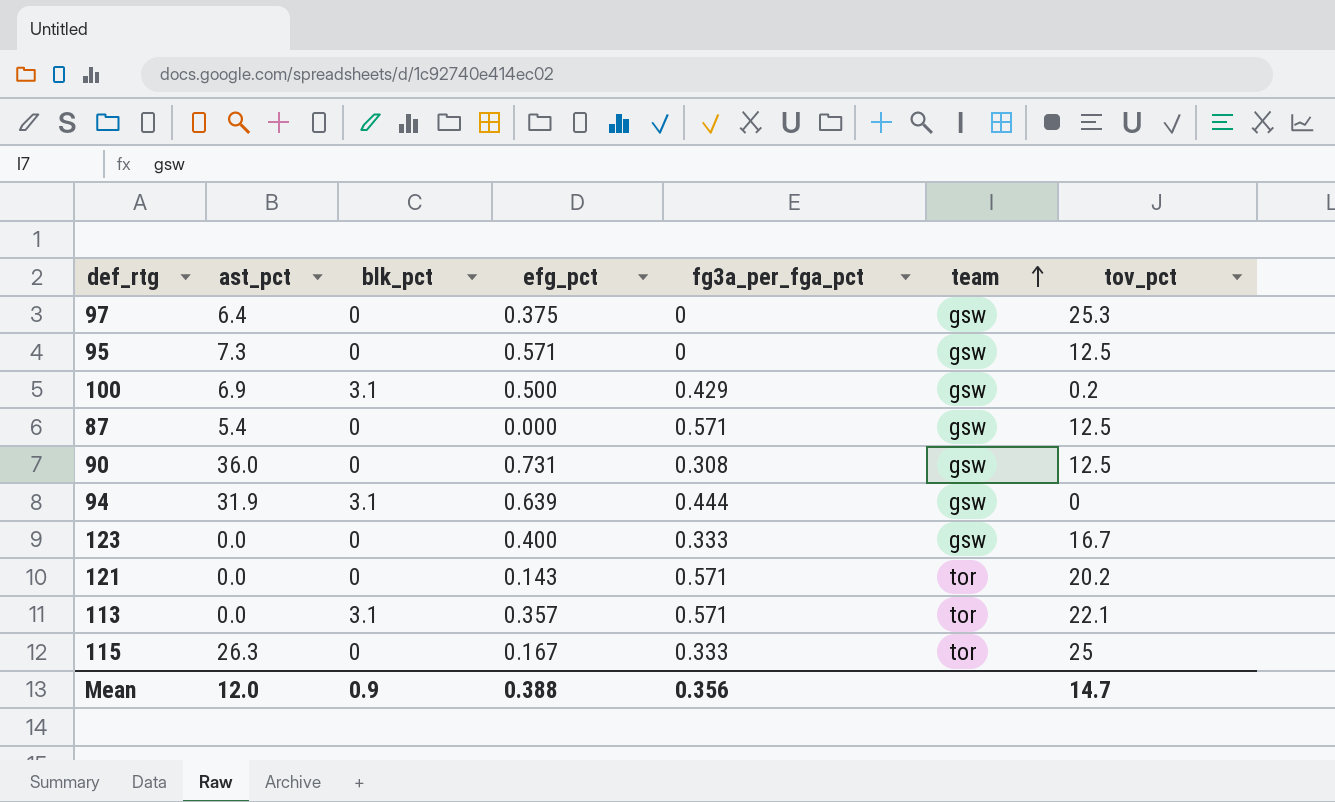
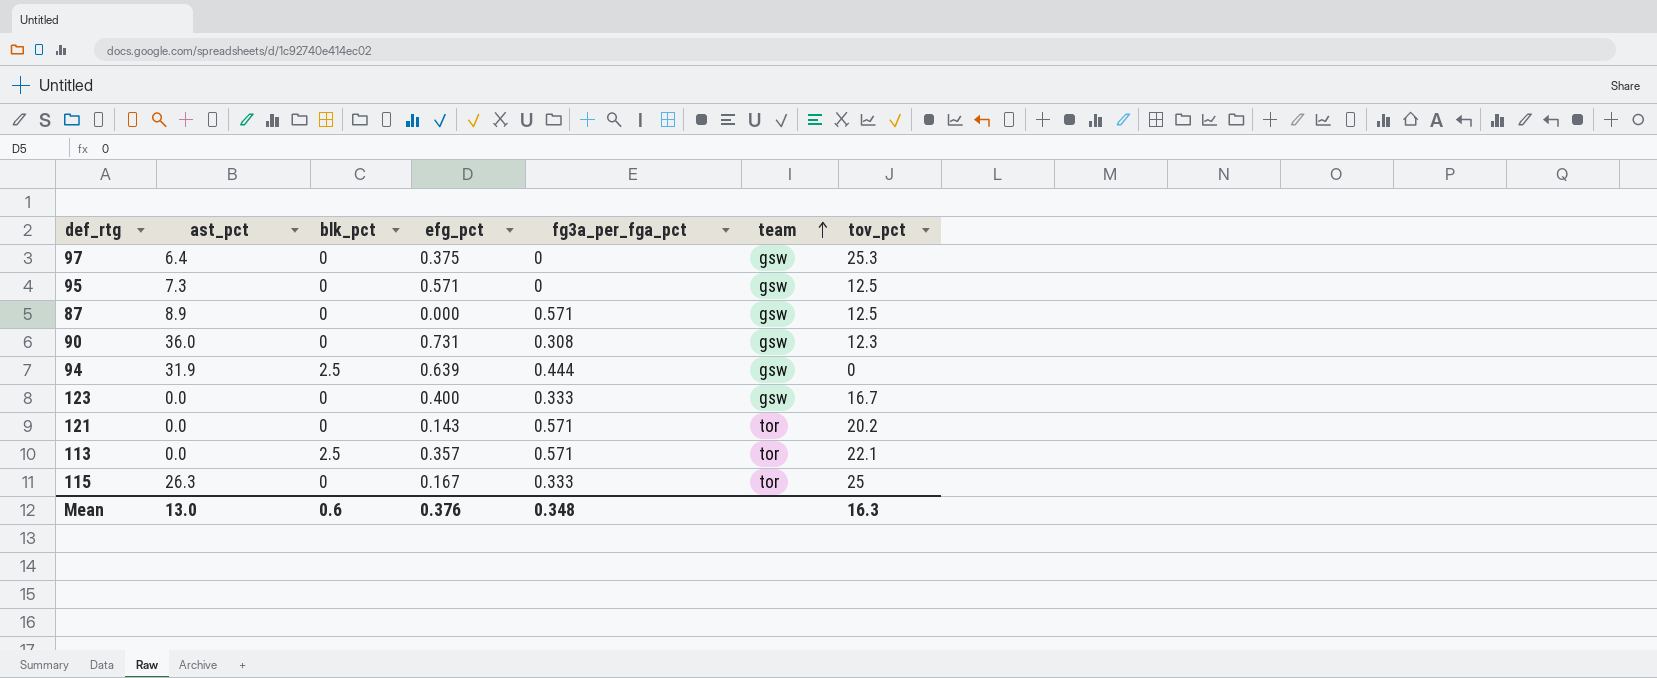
row 100: 6.9 | 3.1 | 0.500 | 0.429 | gsw | 0.2 -> none
87 | ast_pct: 5.4 -> 8.9
90 | tov_pct: 12.5 -> 12.3
94 | blk_pct: 3.1 -> 2.5
113 | blk_pct: 3.1 -> 2.5
Mean | ast_pct: 12.0 -> 13.0
Mean | blk_pct: 0.9 -> 0.6
Mean | efg_pct: 0.388 -> 0.376
Mean | fg3a_per_fga_pct: 0.356 -> 0.348
Mean | tov_pct: 14.7 -> 16.3

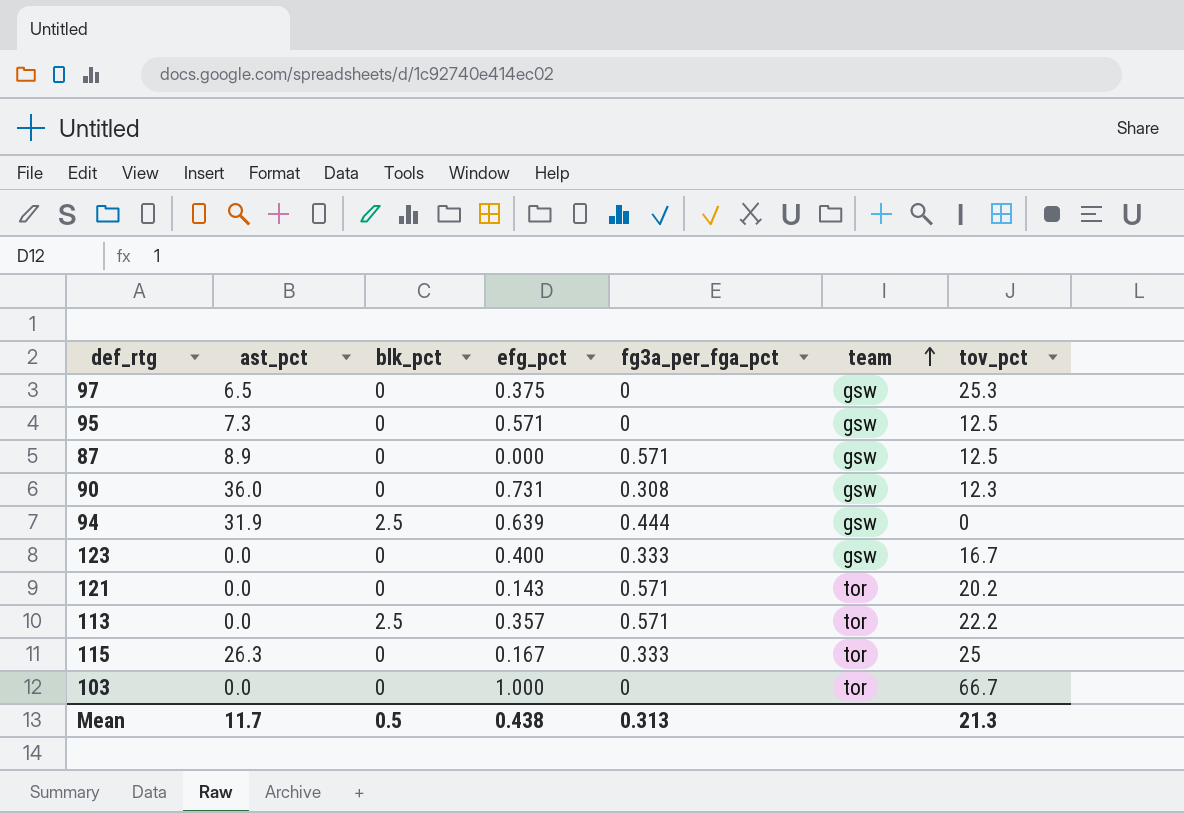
97 | ast_pct: 6.4 -> 6.5
113 | tov_pct: 22.1 -> 22.2
row 103: none -> 0.0 | 0 | 1.000 | 0 | tor | 66.7
Mean | ast_pct: 13.0 -> 11.7
Mean | blk_pct: 0.6 -> 0.5
Mean | efg_pct: 0.376 -> 0.438
Mean | fg3a_per_fga_pct: 0.348 -> 0.313
Mean | tov_pct: 16.3 -> 21.3

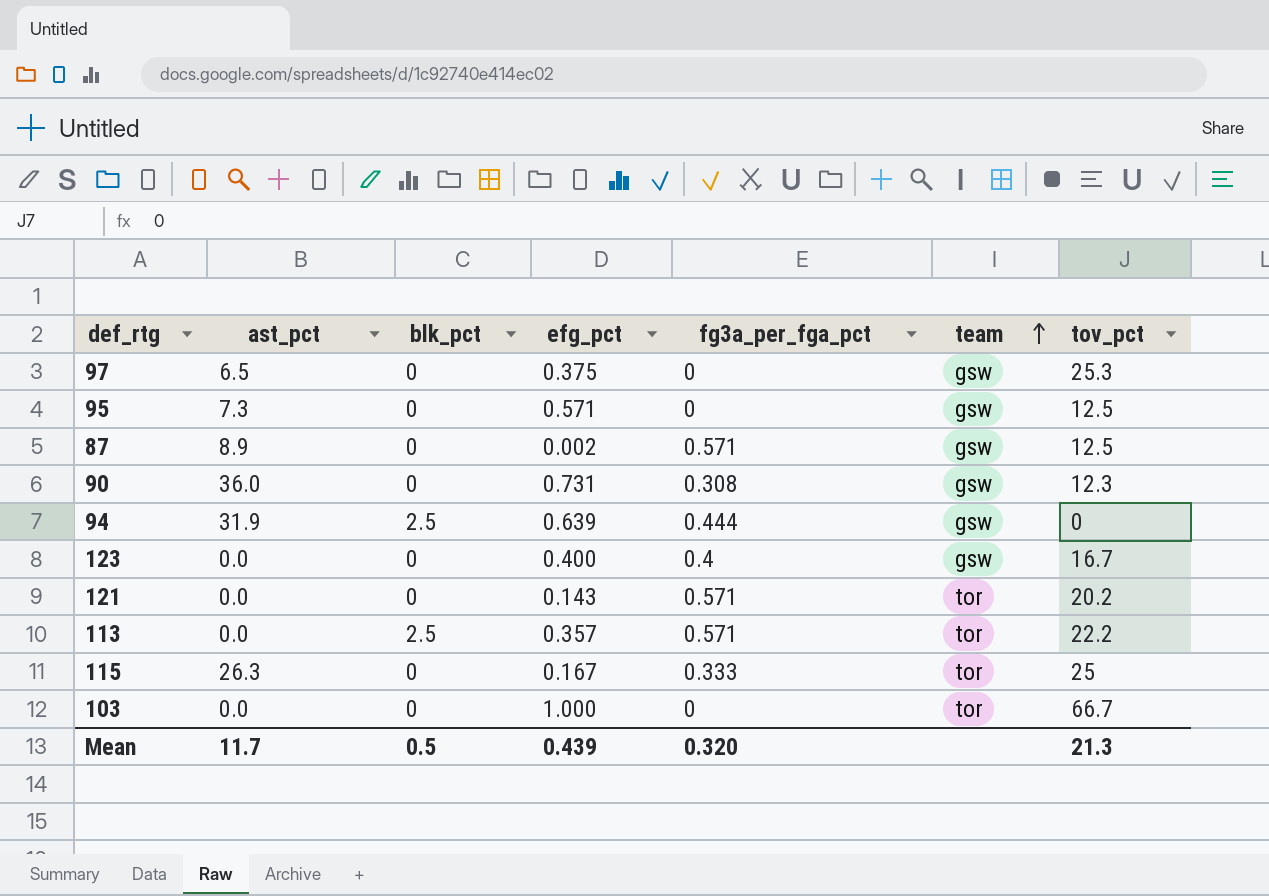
87 | efg_pct: 0.000 -> 0.002
123 | fg3a_per_fga_pct: 0.333 -> 0.4
Mean | efg_pct: 0.438 -> 0.439
Mean | fg3a_per_fga_pct: 0.313 -> 0.320

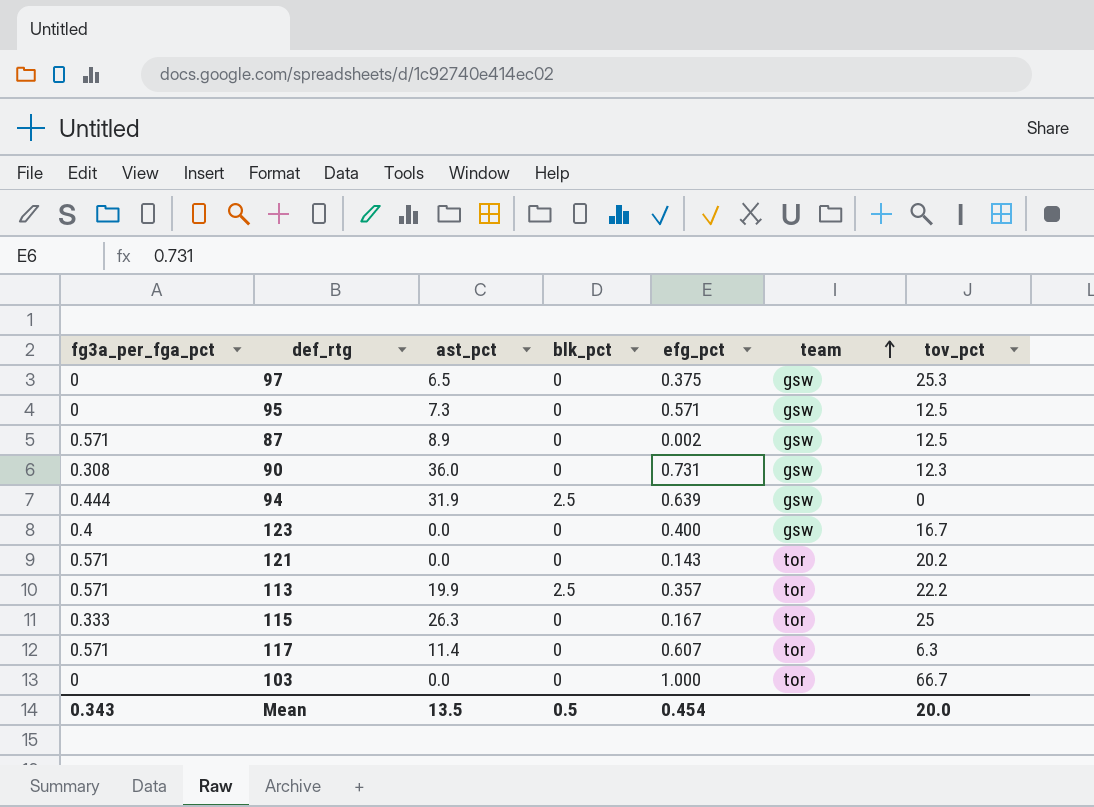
column fg3a_per_fga_pct | position: 5 -> 1
113 | ast_pct: 0.0 -> 19.9
row 117: none -> 0.571 | 11.4 | 0 | 0.607 | tor | 6.3
Mean | fg3a_per_fga_pct: 0.320 -> 0.343
Mean | ast_pct: 11.7 -> 13.5
Mean | efg_pct: 0.439 -> 0.454
Mean | tov_pct: 21.3 -> 20.0

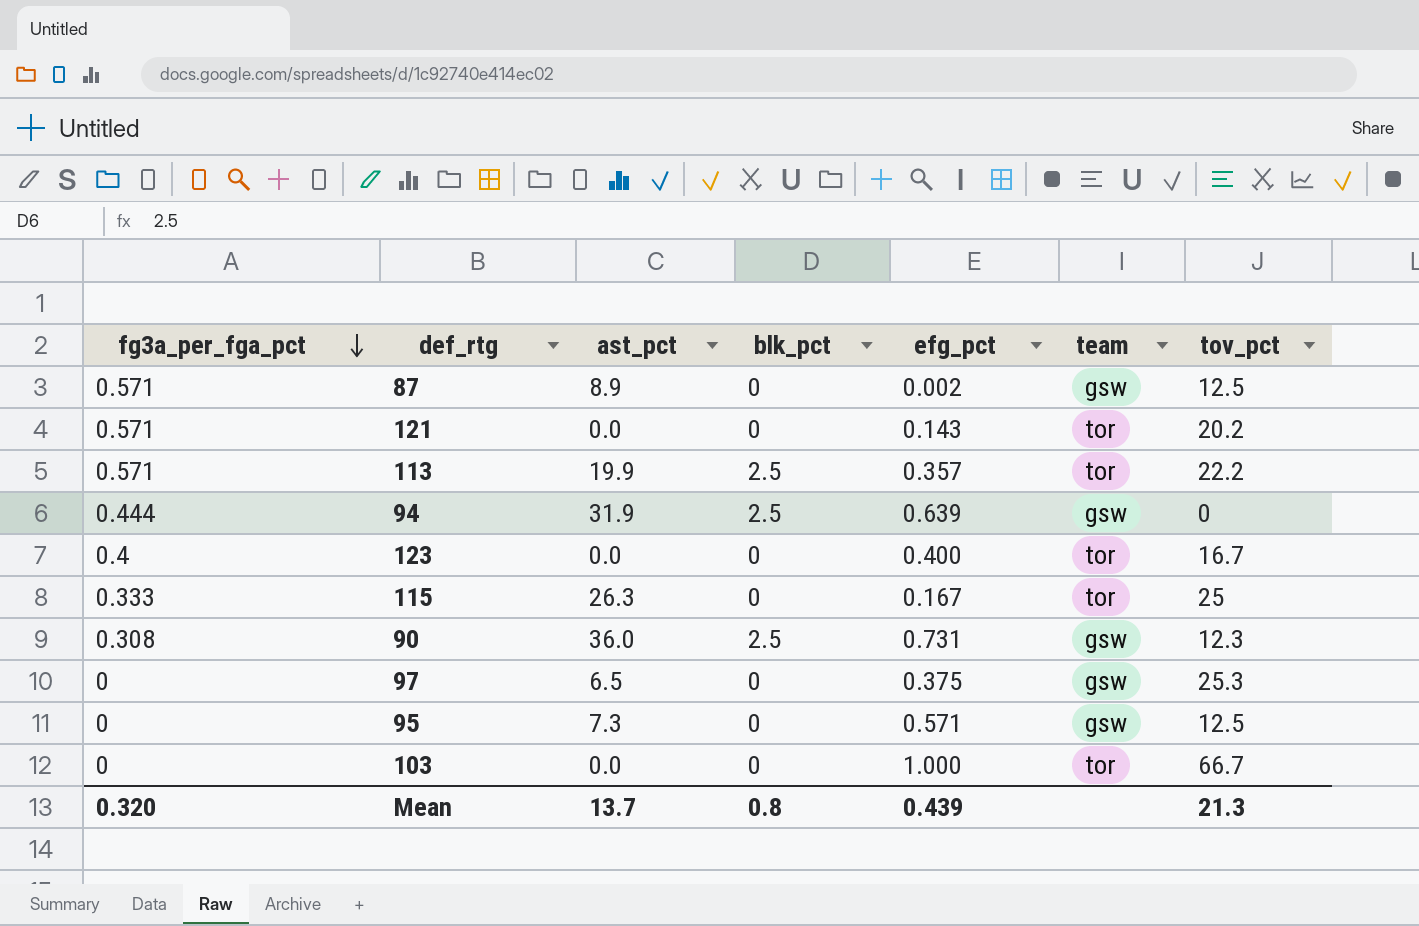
row order: team ascending -> fg3a_per_fga_pct descending
row 117: 0.571 | 11.4 | 0 | 0.607 | tor | 6.3 -> none
123 | team: gsw -> tor
90 | blk_pct: 0 -> 2.5
Mean | fg3a_per_fga_pct: 0.343 -> 0.320
Mean | ast_pct: 13.5 -> 13.7
Mean | blk_pct: 0.5 -> 0.8
Mean | efg_pct: 0.454 -> 0.439
Mean | tov_pct: 20.0 -> 21.3

